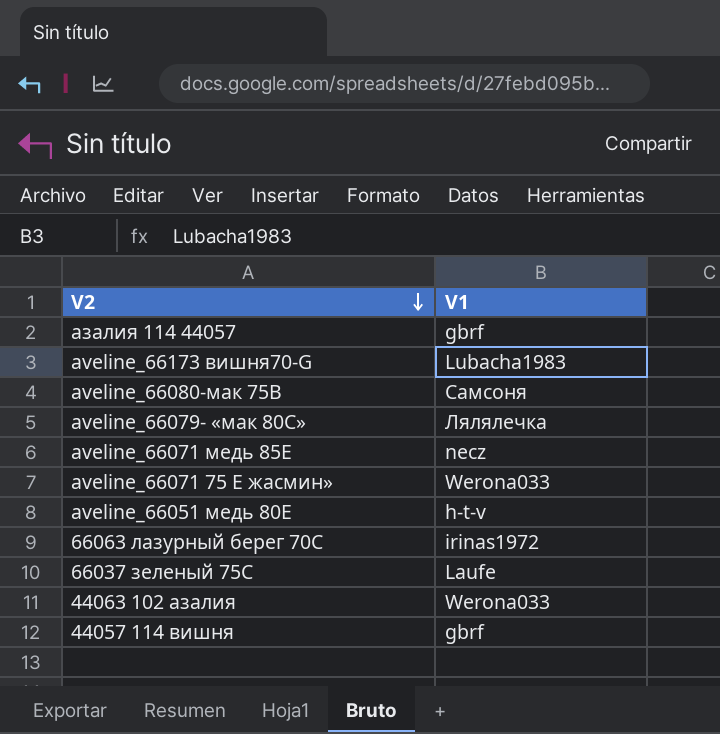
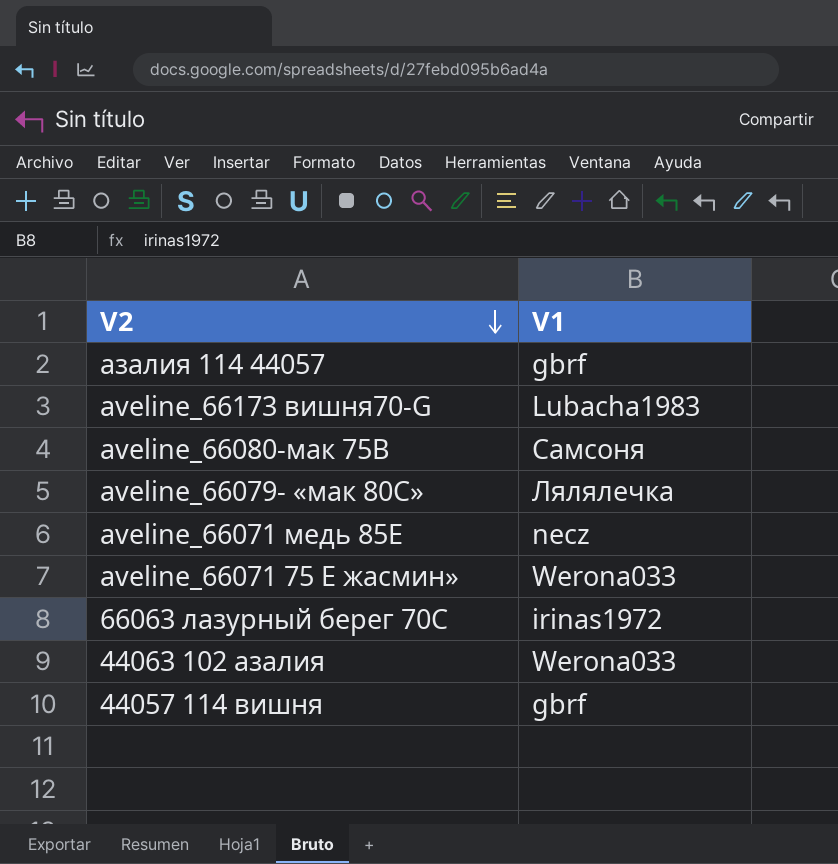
row aveline_66051 медь 80Е: h-t-v -> none
row 66037 зеленый 75С: Laufe -> none

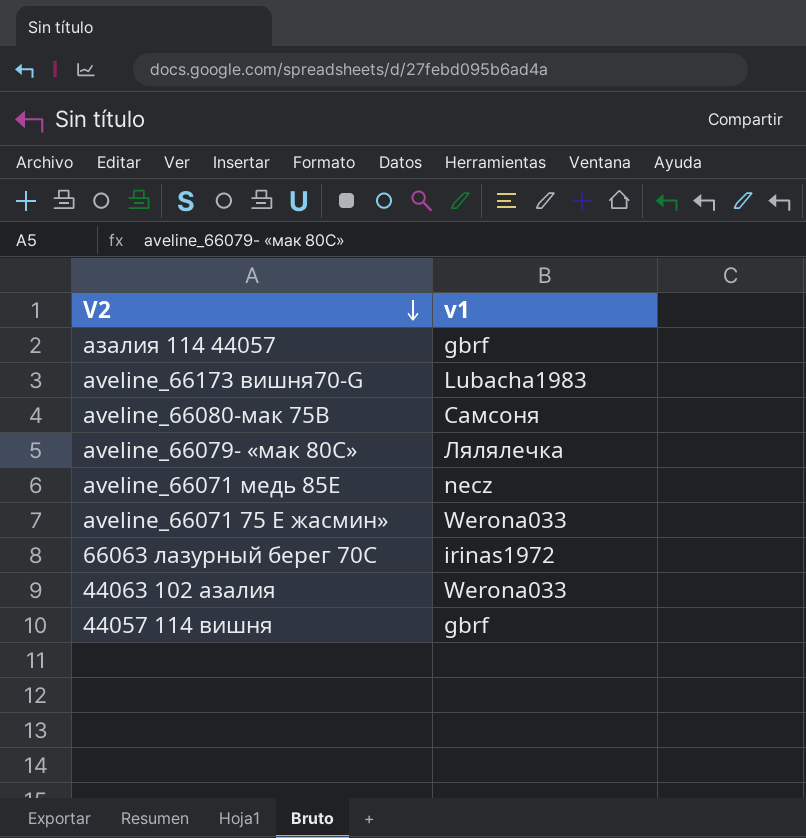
column name: V1 -> v1

